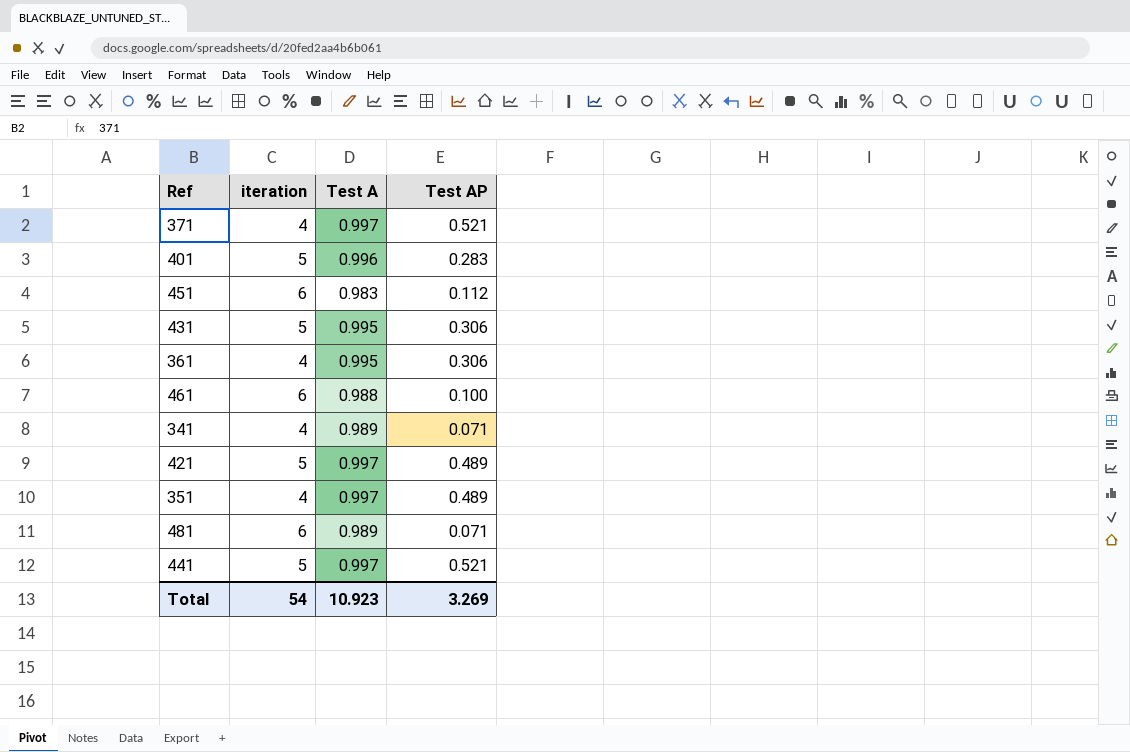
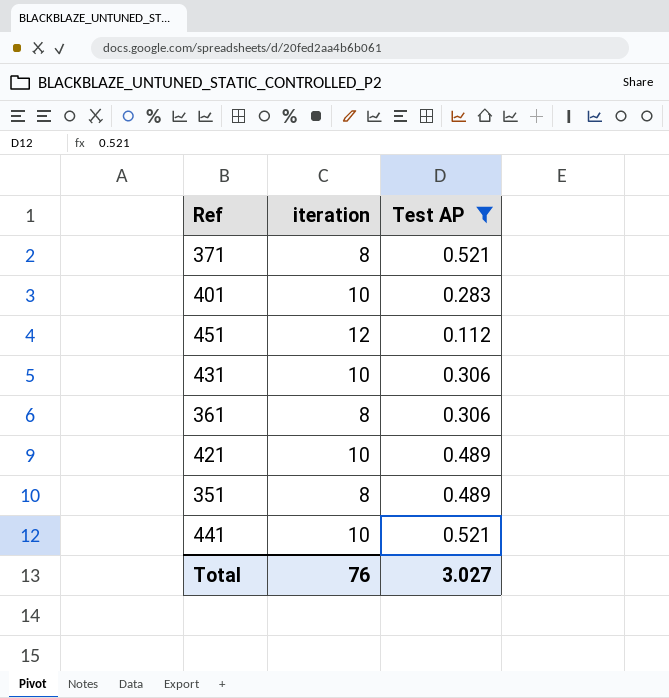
filter: none -> Test AP >= 0.112
column Test A | position: 3 -> none
371 | iteration: 4 -> 8
401 | iteration: 5 -> 10
451 | iteration: 6 -> 12
431 | iteration: 5 -> 10
361 | iteration: 4 -> 8
421 | iteration: 5 -> 10
351 | iteration: 4 -> 8
441 | iteration: 5 -> 10
Total | iteration: 54 -> 76
Total | Test AP: 3.269 -> 3.027

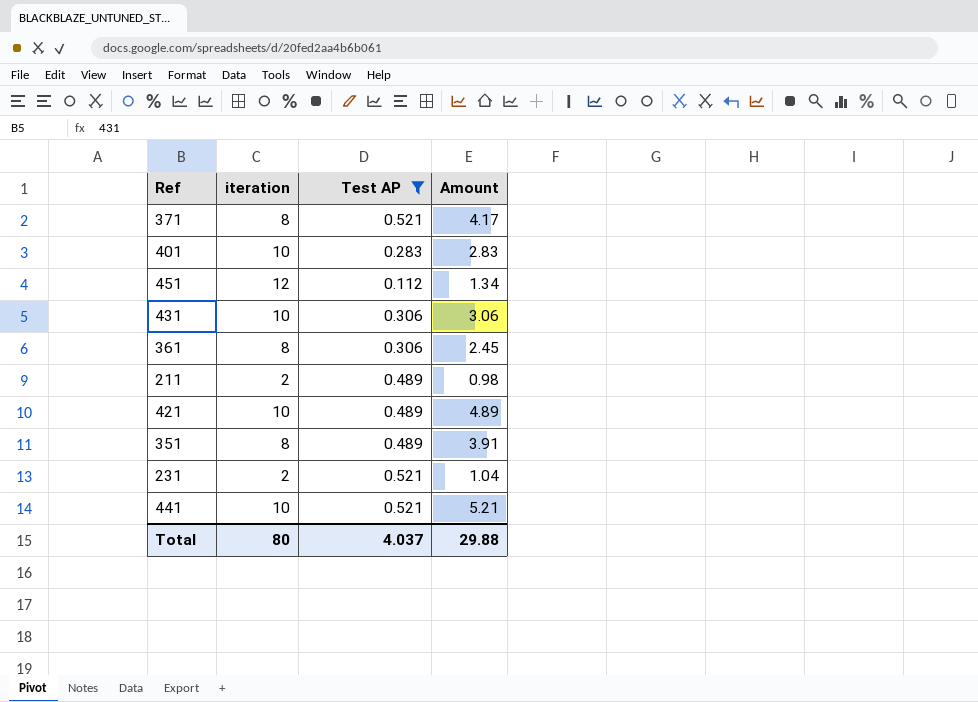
column Amount | formula: none -> [iteration] * [Test AP]
row 211: none -> 2 | 0.489 | 0.98
row 231: none -> 2 | 0.521 | 1.04
Total | iteration: 76 -> 80
Total | Test AP: 3.027 -> 4.037

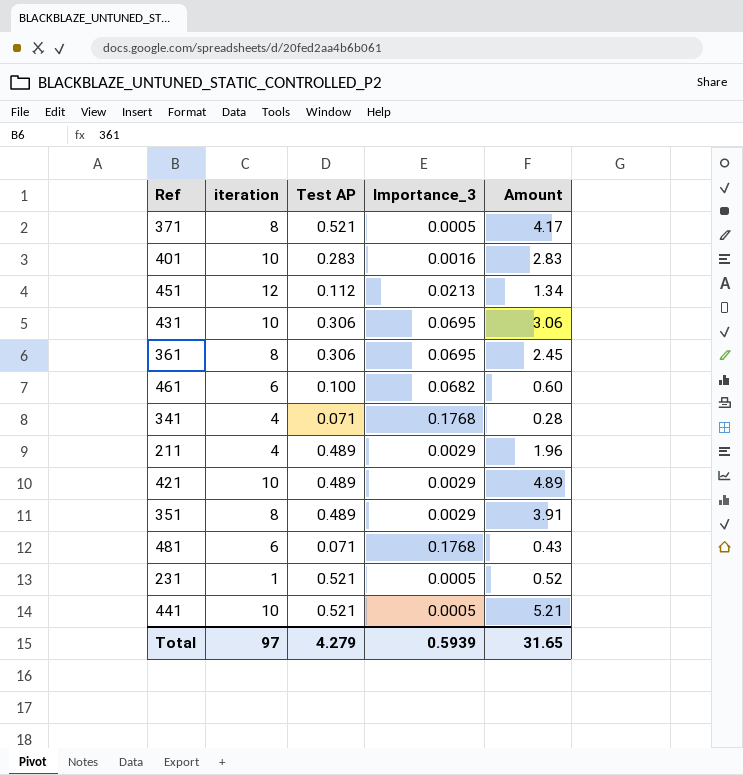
filter: Test AP >= 0.112 -> none
column Importance_3 | position: none -> 4
211 | iteration: 2 -> 4
211 | Amount: 0.98 -> 1.96
231 | iteration: 2 -> 1
231 | Amount: 1.04 -> 0.52
Total | iteration: 80 -> 97
Total | Test AP: 4.037 -> 4.279
Total | Amount: 29.88 -> 31.65

